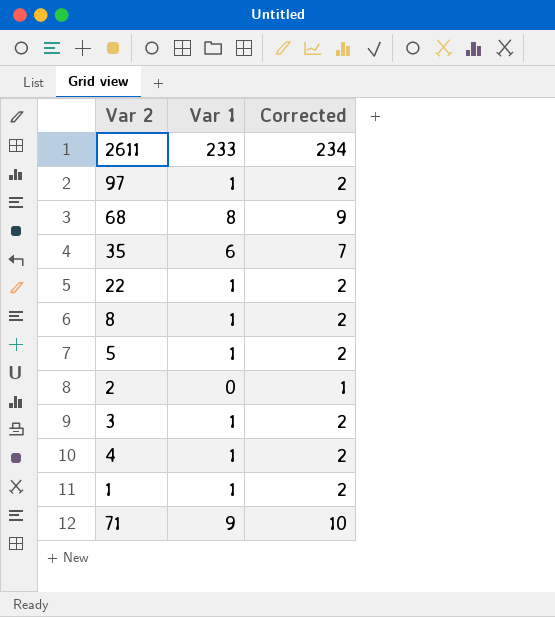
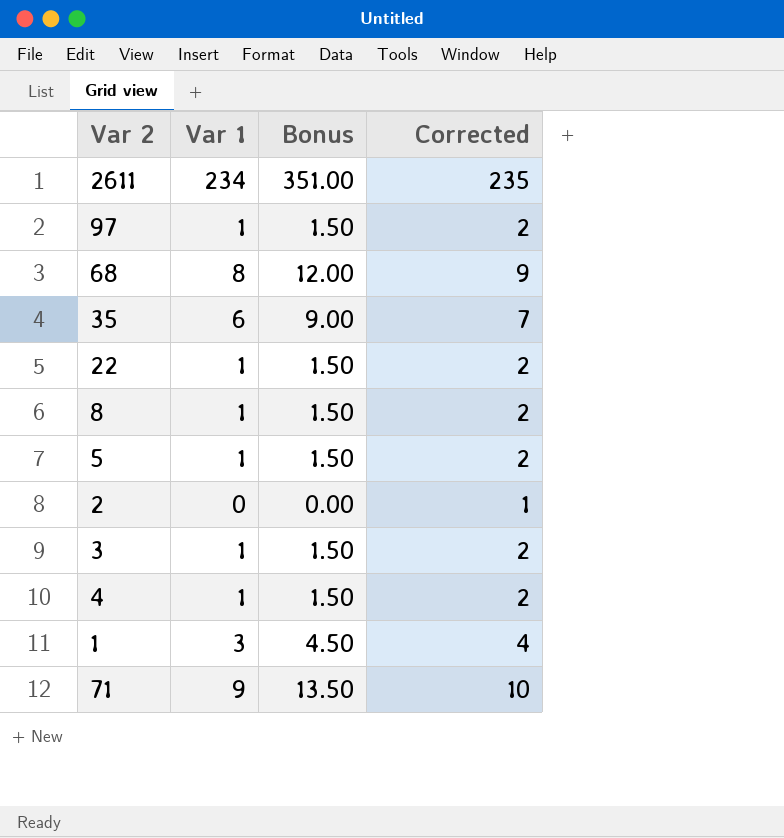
column Bonus | formula: none -> [Var 1] * 1.5
2611 | Var 1: 233 -> 234
2611 | Corrected: 234 -> 235
1 | Var 1: 1 -> 3
1 | Corrected: 2 -> 4

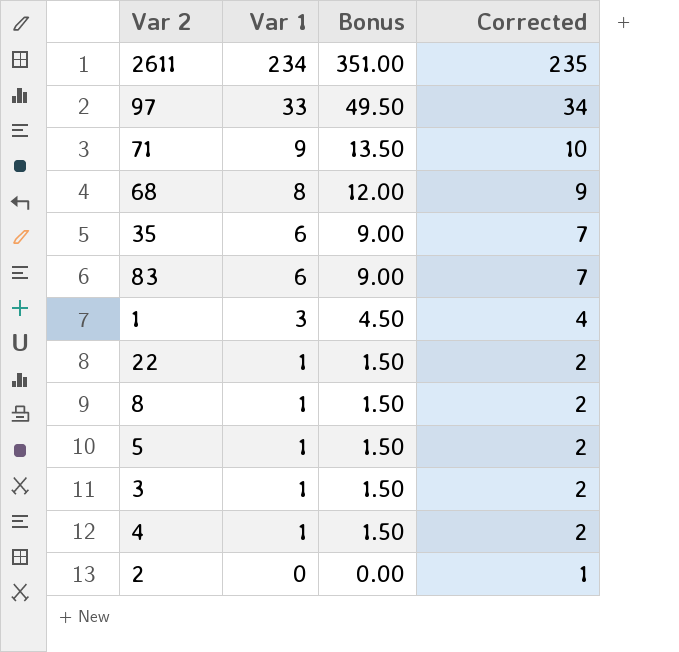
row order: none -> Var 1 descending
97 | Var 1: 1 -> 33
97 | Bonus: 1.50 -> 49.50
97 | Corrected: 2 -> 34
row 83: none -> 6 | 9.00 | 7

